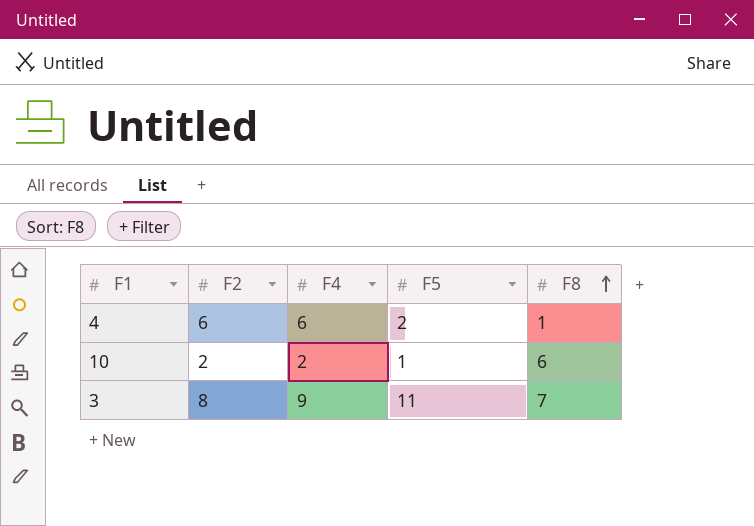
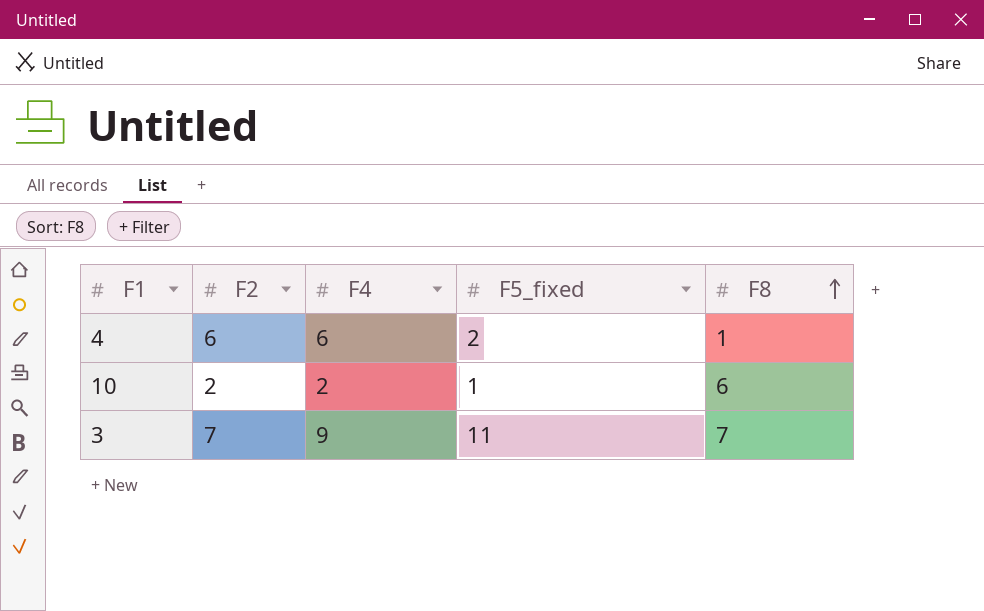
column name: F5 -> F5_fixed
3 | F2: 8 -> 7

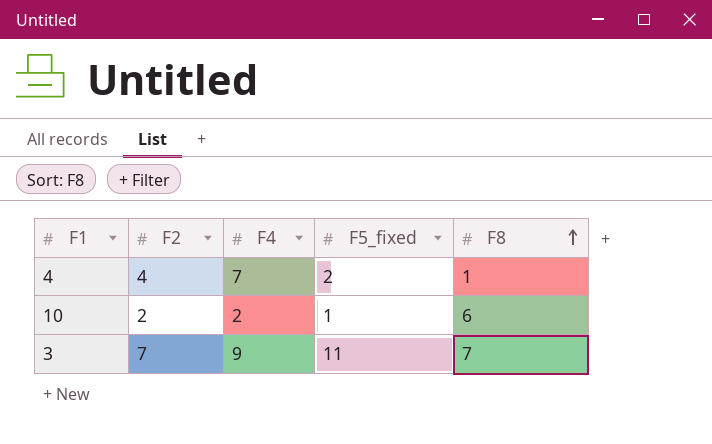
4 | F2: 6 -> 4
4 | F4: 6 -> 7

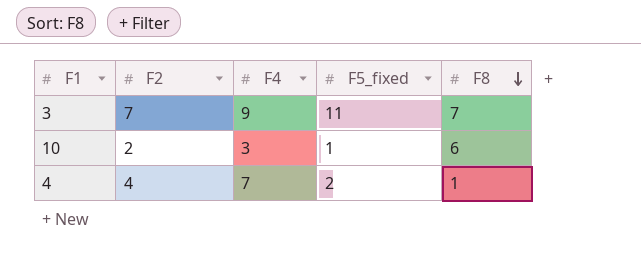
row order: F8 ascending -> F8 descending
10 | F4: 2 -> 3

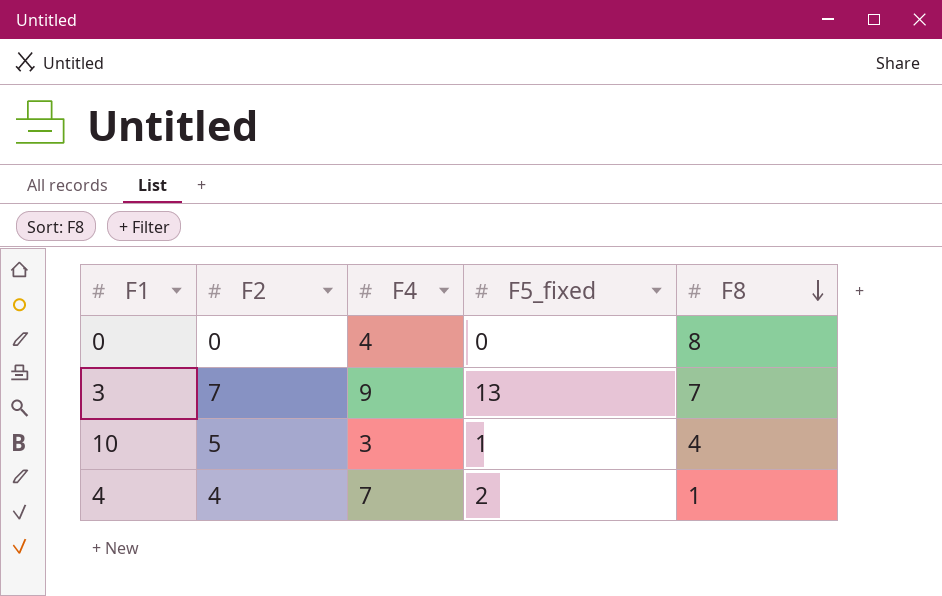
row 0: none -> 0 | 4 | 0 | 8
3 | F5_fixed: 11 -> 13
10 | F2: 2 -> 5
10 | F8: 6 -> 4

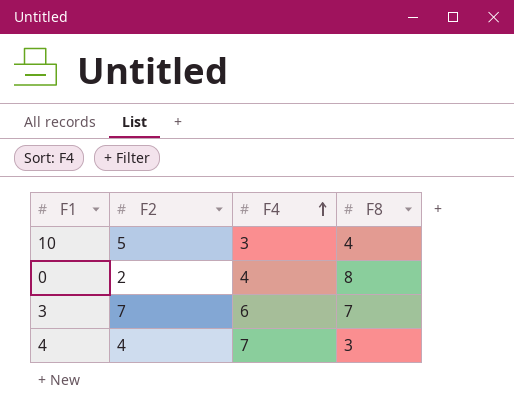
row order: F8 descending -> F4 ascending
column F5_fixed | position: 4 -> none
0 | F2: 0 -> 2
3 | F4: 9 -> 6
4 | F8: 1 -> 3

